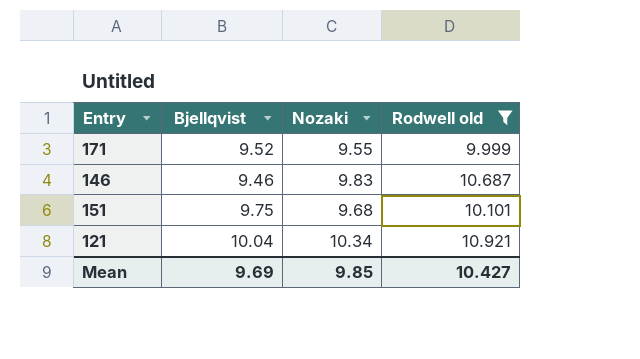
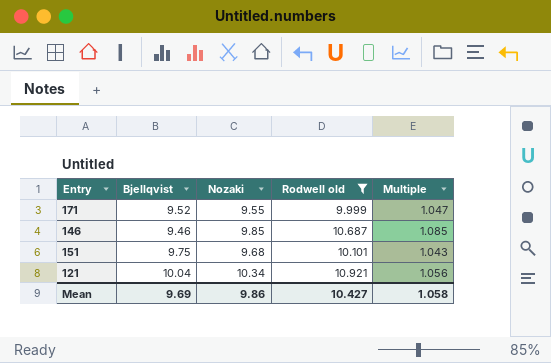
column Multiple | formula: none -> [Rodwell old] / [Nozaki]
146 | Nozaki: 9.83 -> 9.85
Mean | Nozaki: 9.85 -> 9.86

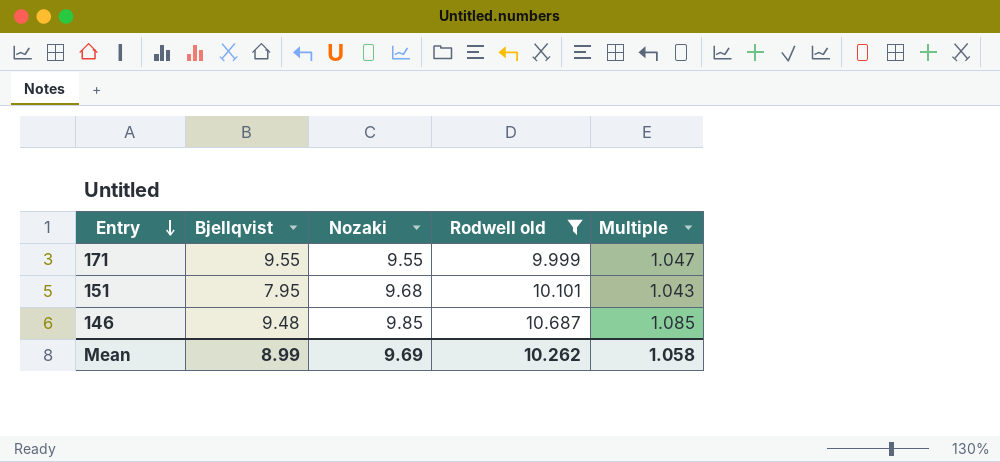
row order: none -> Entry descending
row 121: 10.04 | 10.34 | 10.921 | 1.056 -> none
171 | Bjellqvist: 9.52 -> 9.55
151 | Bjellqvist: 9.75 -> 7.95
146 | Bjellqvist: 9.46 -> 9.48
Mean | Bjellqvist: 9.69 -> 8.99
Mean | Nozaki: 9.86 -> 9.69
Mean | Rodwell old: 10.427 -> 10.262

